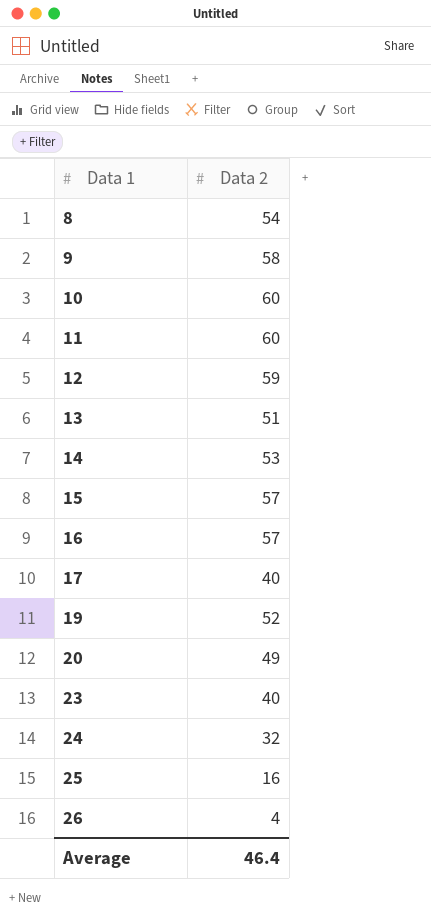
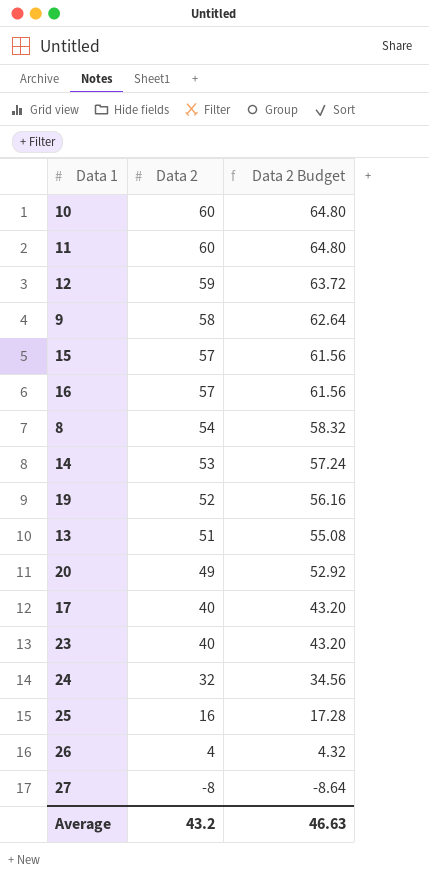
row order: Data 1 ascending -> Data 2 descending
column Data 2 Budget | formula: none -> [Data 2] * 1.08
row 27: none -> -8 | -8.64
Average | Data 2: 46.4 -> 43.2

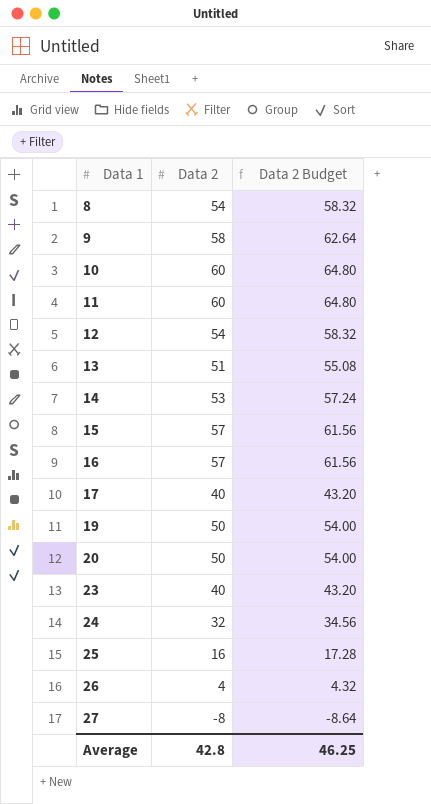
row order: Data 2 descending -> Data 1 ascending
12 | Data 2: 59 -> 54
12 | Data 2 Budget: 63.72 -> 58.32
19 | Data 2: 52 -> 50
19 | Data 2 Budget: 56.16 -> 54.00
20 | Data 2: 49 -> 50
20 | Data 2 Budget: 52.92 -> 54.00
Average | Data 2: 43.2 -> 42.8
Average | Data 2 Budget: 46.63 -> 46.25

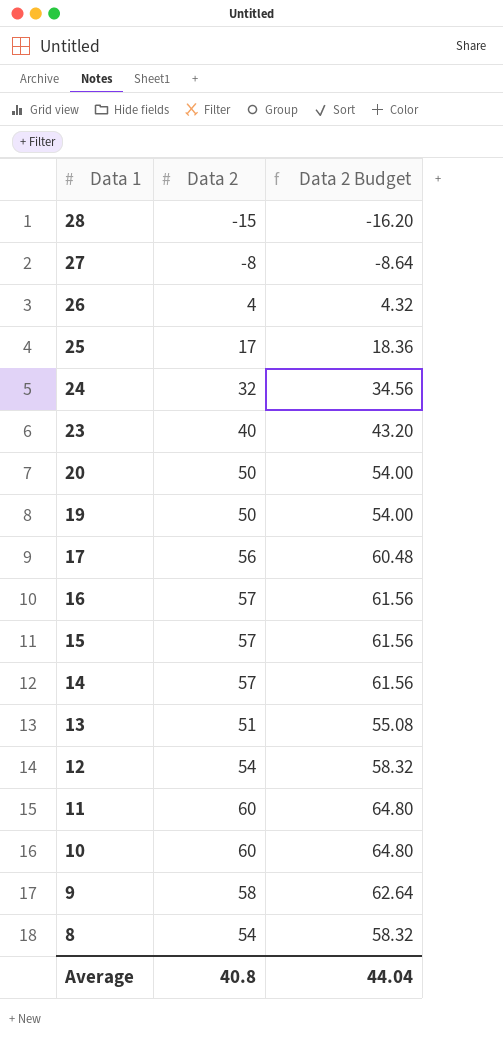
row order: Data 1 ascending -> Data 1 descending
row 28: none -> -15 | -16.20
25 | Data 2: 16 -> 17
25 | Data 2 Budget: 17.28 -> 18.36
17 | Data 2: 40 -> 56
17 | Data 2 Budget: 43.20 -> 60.48
14 | Data 2: 53 -> 57
14 | Data 2 Budget: 57.24 -> 61.56
Average | Data 2: 42.8 -> 40.8
Average | Data 2 Budget: 46.25 -> 44.04

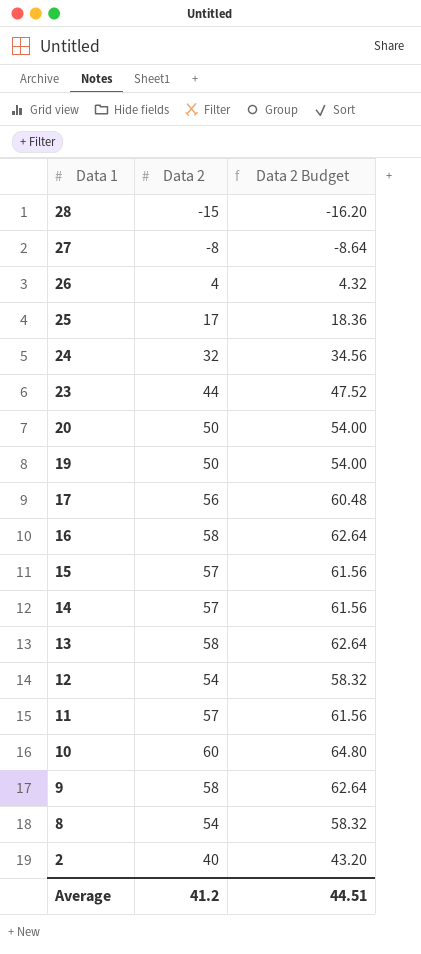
23 | Data 2: 40 -> 44
23 | Data 2 Budget: 43.20 -> 47.52
16 | Data 2: 57 -> 58
16 | Data 2 Budget: 61.56 -> 62.64
13 | Data 2: 51 -> 58
13 | Data 2 Budget: 55.08 -> 62.64
11 | Data 2: 60 -> 57
11 | Data 2 Budget: 64.80 -> 61.56
row 2: none -> 40 | 43.20
Average | Data 2: 40.8 -> 41.2
Average | Data 2 Budget: 44.04 -> 44.51

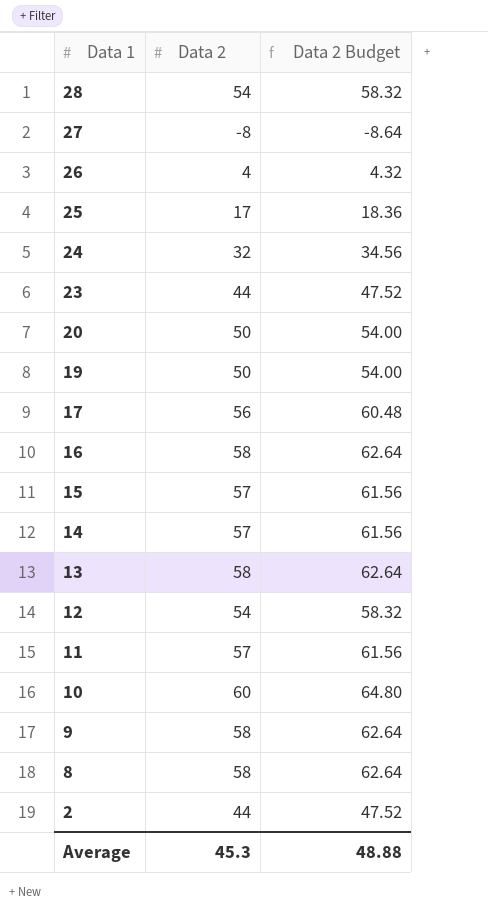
28 | Data 2: -15 -> 54
28 | Data 2 Budget: -16.20 -> 58.32
8 | Data 2: 54 -> 58
8 | Data 2 Budget: 58.32 -> 62.64
2 | Data 2: 40 -> 44
2 | Data 2 Budget: 43.20 -> 47.52
Average | Data 2: 41.2 -> 45.3
Average | Data 2 Budget: 44.51 -> 48.88

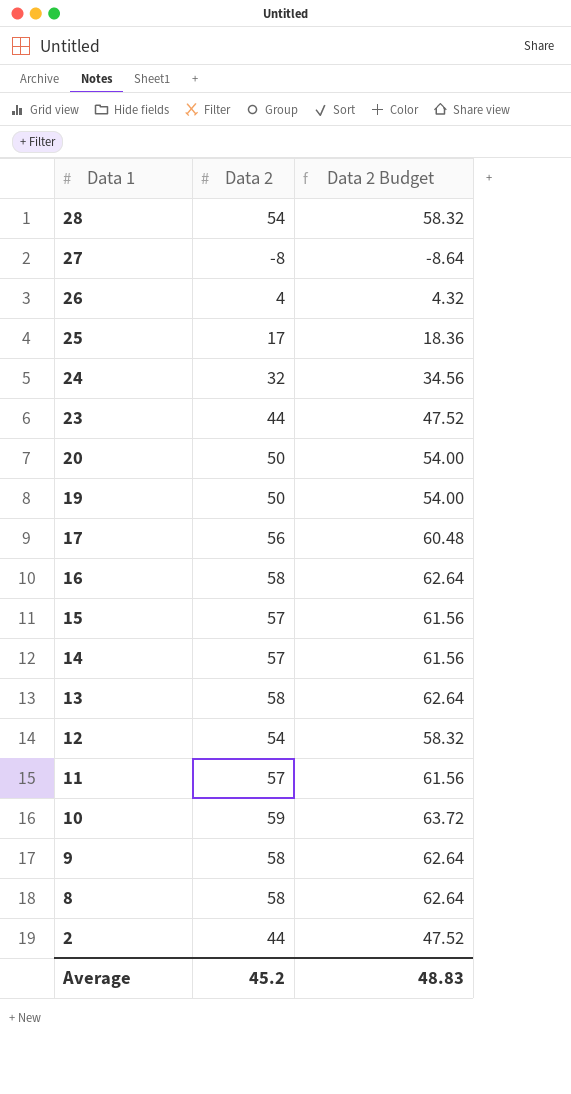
10 | Data 2: 60 -> 59
10 | Data 2 Budget: 64.80 -> 63.72
Average | Data 2: 45.3 -> 45.2
Average | Data 2 Budget: 48.88 -> 48.83

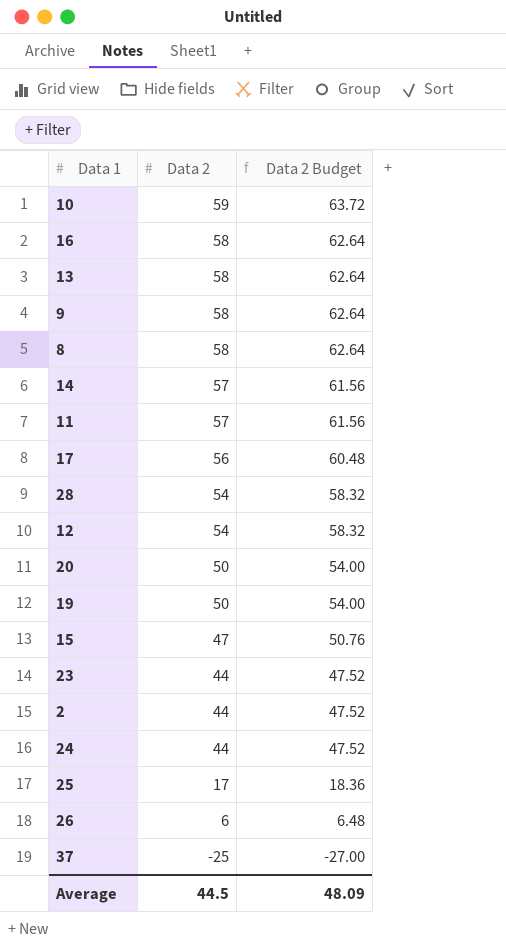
row order: Data 1 descending -> Data 2 descending
row 27: -8 | -8.64 -> none
15 | Data 2: 57 -> 47
15 | Data 2 Budget: 61.56 -> 50.76
24 | Data 2: 32 -> 44
24 | Data 2 Budget: 34.56 -> 47.52
26 | Data 2: 4 -> 6
26 | Data 2 Budget: 4.32 -> 6.48
row 37: none -> -25 | -27.00
Average | Data 2: 45.2 -> 44.5
Average | Data 2 Budget: 48.83 -> 48.09

